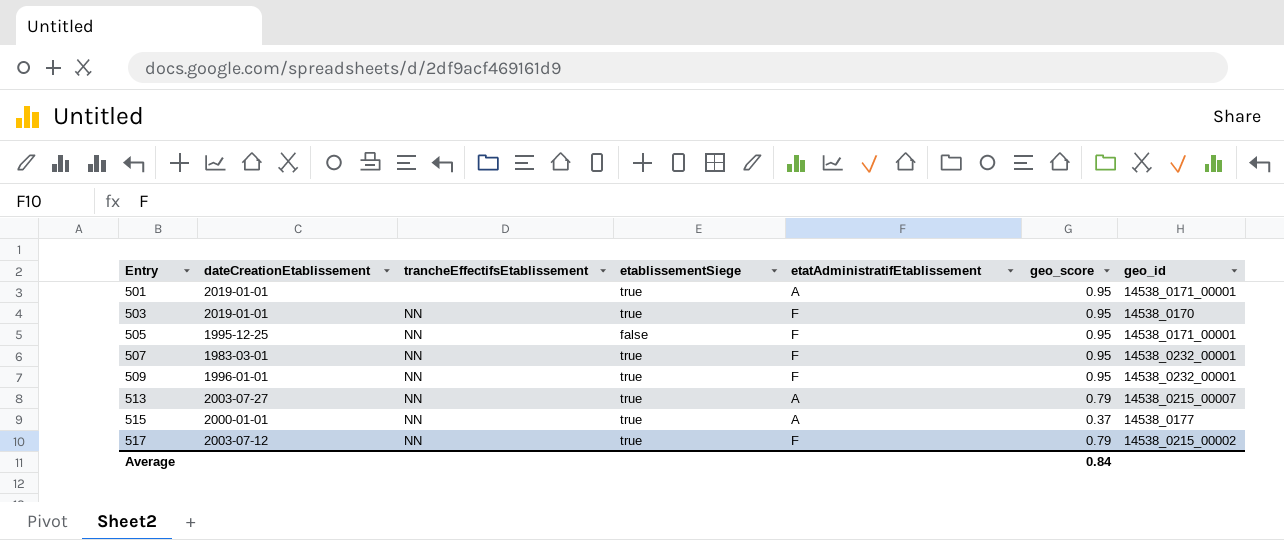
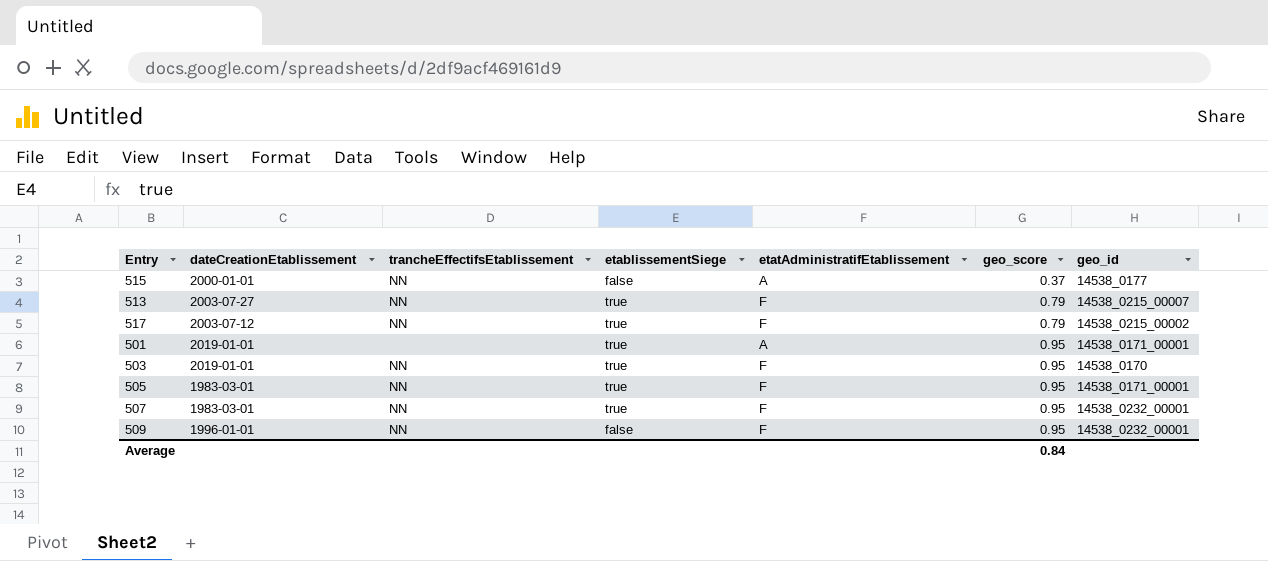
row order: Entry ascending -> geo_score ascending
515 | etablissementSiege: true -> false
513 | etatAdministratifEtablissement: A -> F
505 | dateCreationEtablissement: 1995-12-25 -> 1983-03-01
505 | etablissementSiege: false -> true
509 | etablissementSiege: true -> false

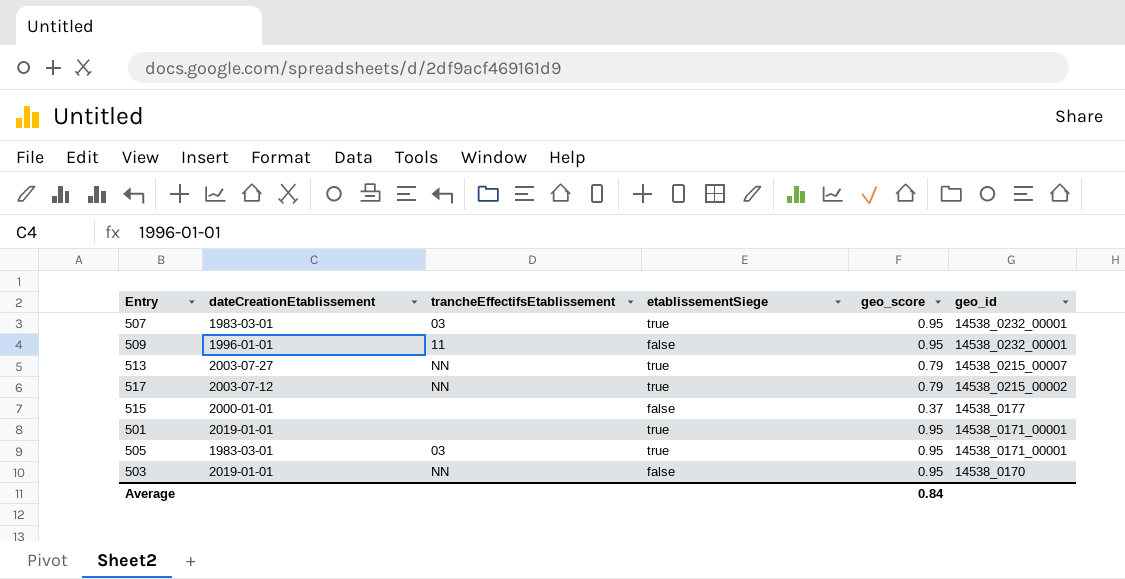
row order: geo_score ascending -> geo_id descending
column etatAdministratifEtablissement | position: 5 -> none
507 | trancheEffectifsEtablissement: NN -> 03
509 | trancheEffectifsEtablissement: NN -> 11
515 | trancheEffectifsEtablissement: NN -> none
505 | trancheEffectifsEtablissement: NN -> 03
503 | etablissementSiege: true -> false

